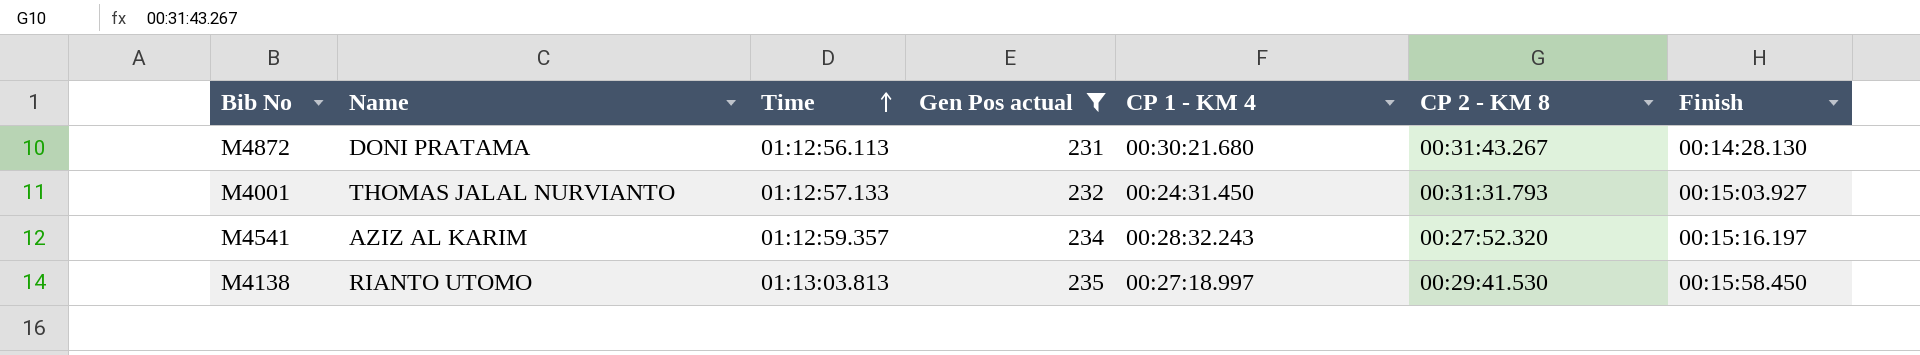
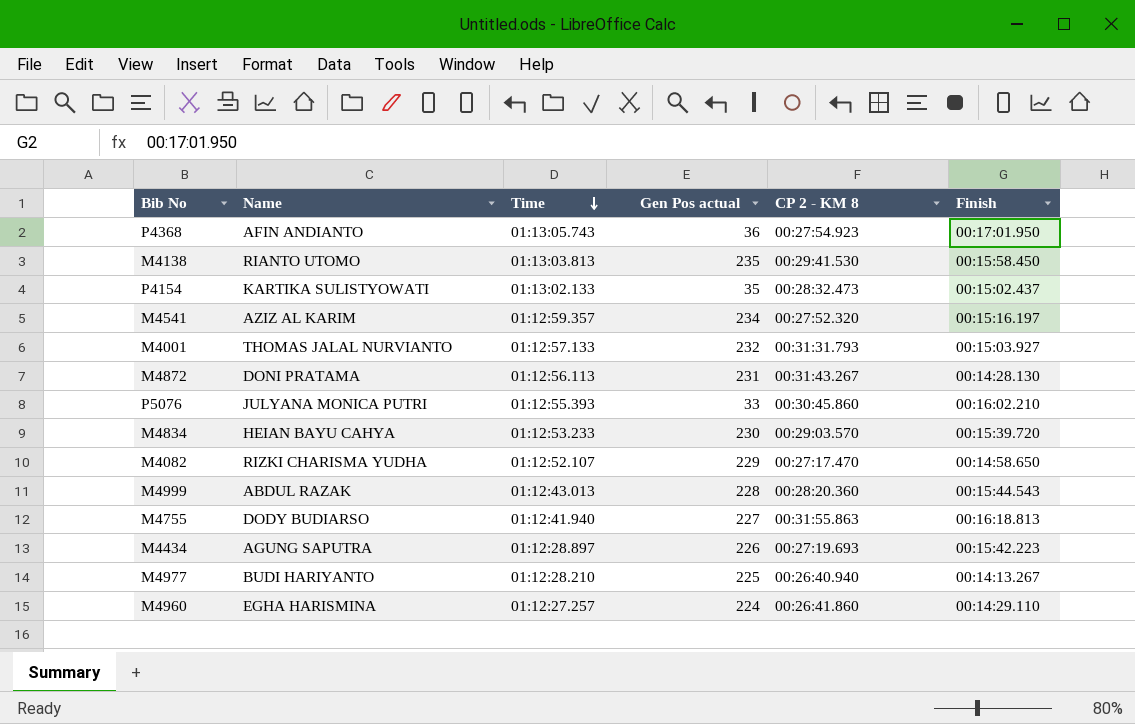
filter: Gen Pos actual >= 231 -> none
row order: Time ascending -> Time descending
column CP 1 - KM 4 | position: 5 -> none

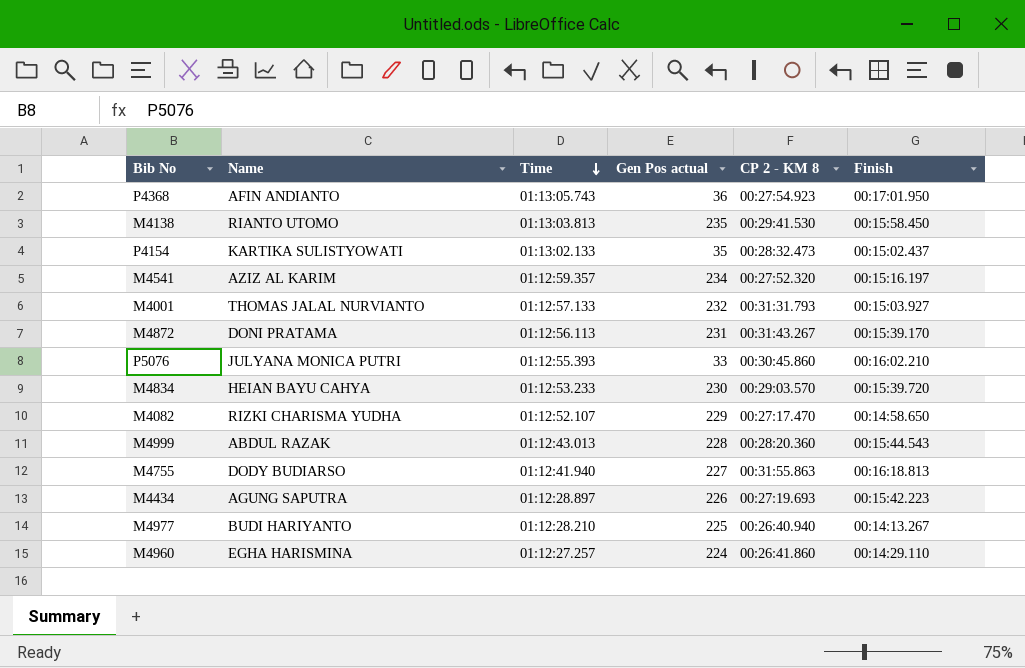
M4872 | Finish: 00:14:28.130 -> 00:15:39.170

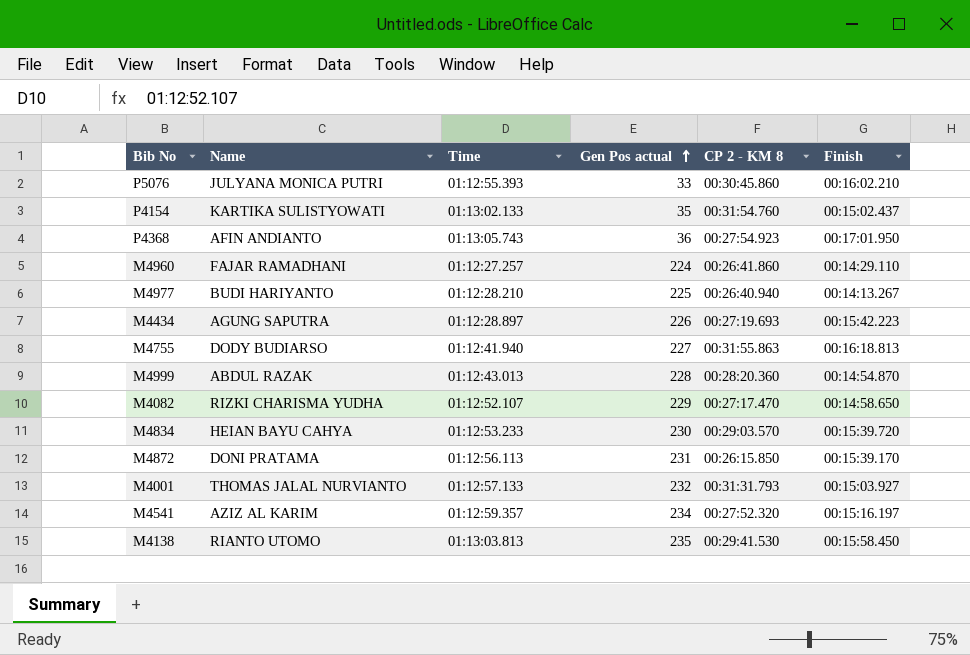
row order: Time descending -> Gen Pos actual ascending
P4154 | CP 2 - KM 8: 00:28:32.473 -> 00:31:54.760
M4960 | Name: EGHA HARISMINA -> FAJAR RAMADHANI
M4999 | Finish: 00:15:44.543 -> 00:14:54.870
M4872 | CP 2 - KM 8: 00:31:43.267 -> 00:26:15.850

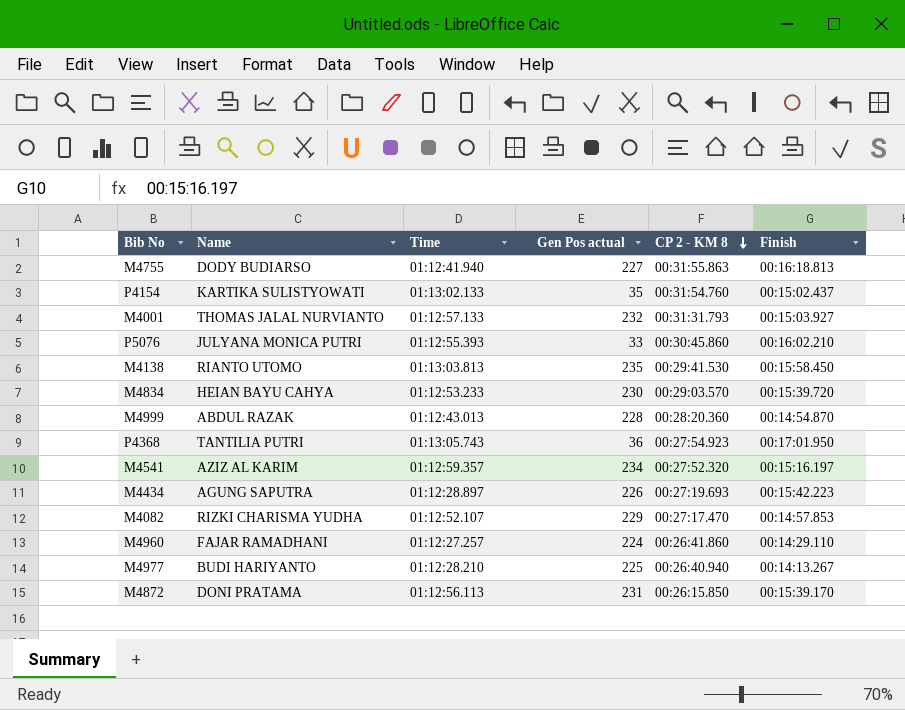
row order: Gen Pos actual ascending -> CP 2 - KM 8 descending
P4368 | Name: AFIN ANDIANTO -> TANTILIA PUTRI
M4082 | Finish: 00:14:58.650 -> 00:14:57.853

